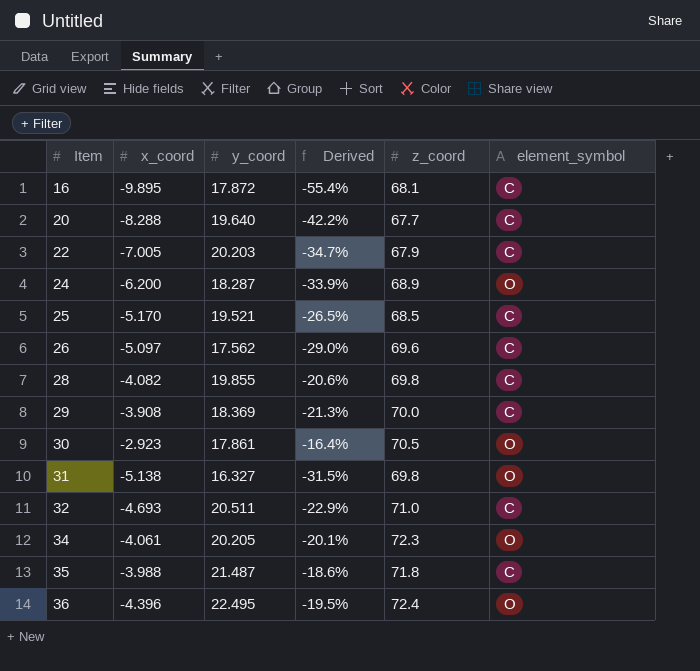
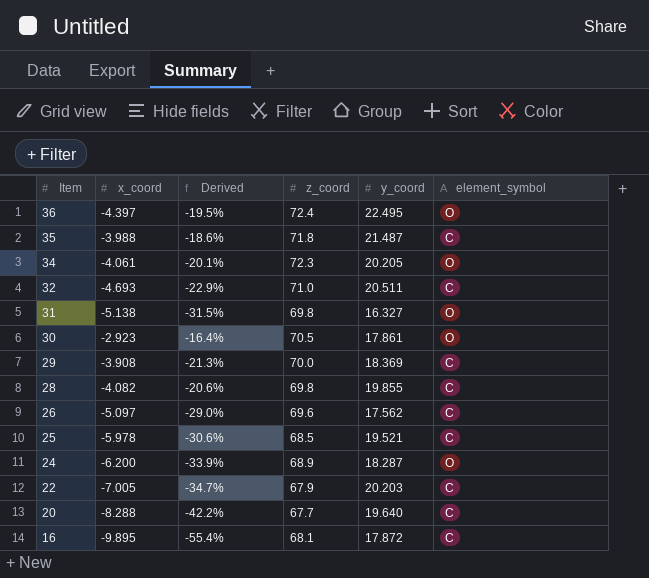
row order: Item ascending -> Item descending
column y_coord | position: 3 -> 5
36 | x_coord: -4.396 -> -4.397
25 | x_coord: -5.170 -> -5.978
25 | Derived: -26.5% -> -30.6%

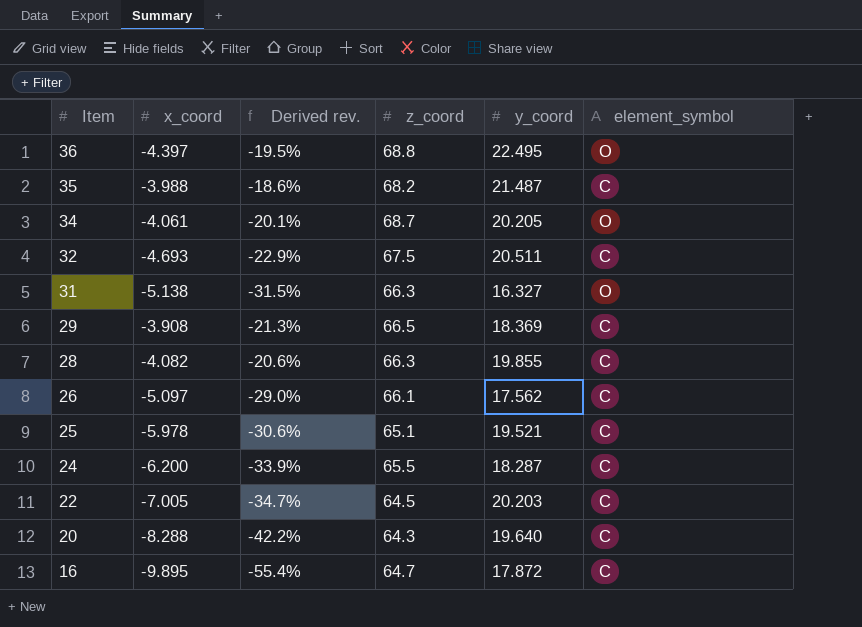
column name: Derived -> Derived rev.
row 30: -2.923 | -16.4% | 70.5 | 17.861 | O -> none
36 | z_coord: 72.4 -> 68.8
35 | z_coord: 71.8 -> 68.2
34 | z_coord: 72.3 -> 68.7
32 | z_coord: 71.0 -> 67.5
31 | z_coord: 69.8 -> 66.3
29 | z_coord: 70.0 -> 66.5
28 | z_coord: 69.8 -> 66.3
26 | z_coord: 69.6 -> 66.1
25 | z_coord: 68.5 -> 65.1
24 | z_coord: 68.9 -> 65.5
24 | element_symbol: O -> C
22 | z_coord: 67.9 -> 64.5
20 | z_coord: 67.7 -> 64.3
16 | z_coord: 68.1 -> 64.7

